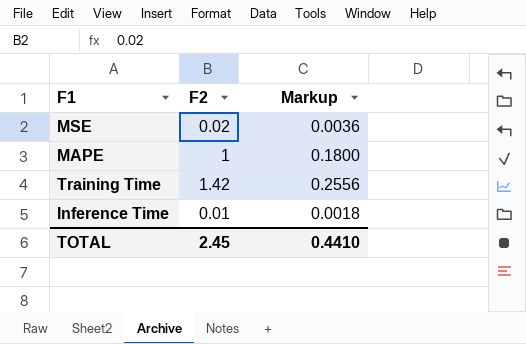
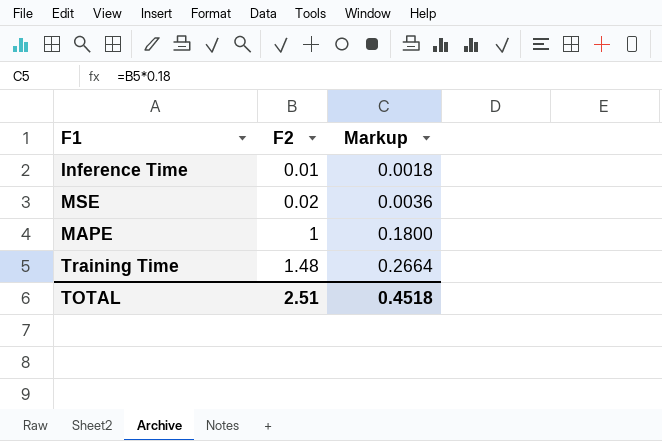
row order: none -> F2 ascending
Training Time | F2: 1.42 -> 1.48
Training Time | Markup: 0.2556 -> 0.2664
TOTAL | F2: 2.45 -> 2.51
TOTAL | Markup: 0.4410 -> 0.4518

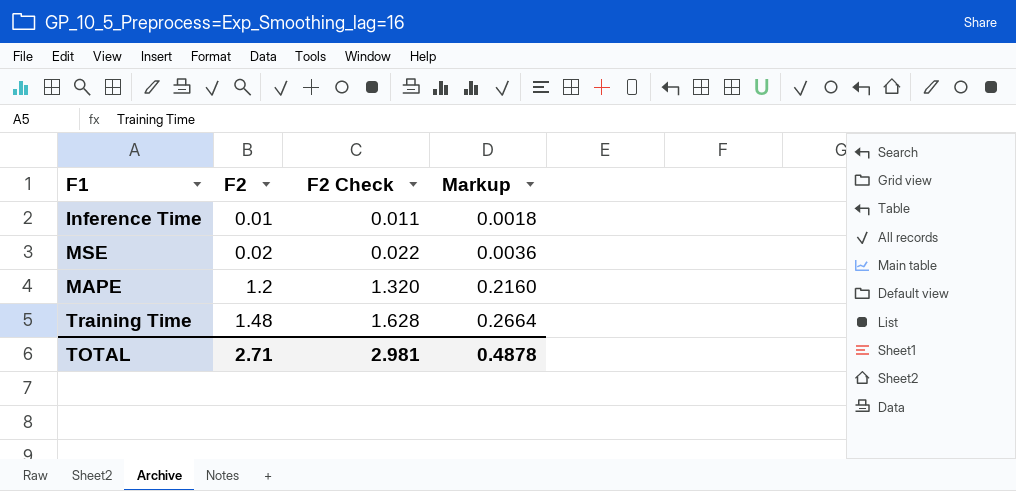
column F2 Check | formula: none -> [F2] * 1.1
MAPE | F2: 1 -> 1.2
MAPE | Markup: 0.1800 -> 0.2160
TOTAL | F2: 2.51 -> 2.71
TOTAL | Markup: 0.4518 -> 0.4878

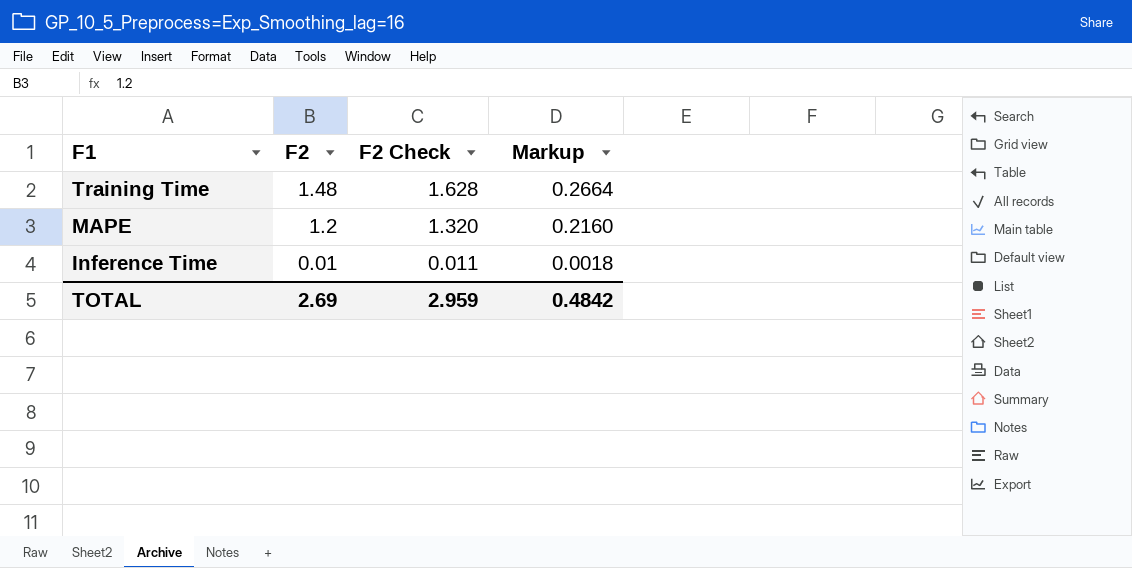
row order: F2 ascending -> F1 descending
row MSE: 0.02 | 0.022 | 0.0036 -> none
TOTAL | F2: 2.71 -> 2.69
TOTAL | F2 Check: 2.981 -> 2.959
TOTAL | Markup: 0.4878 -> 0.4842

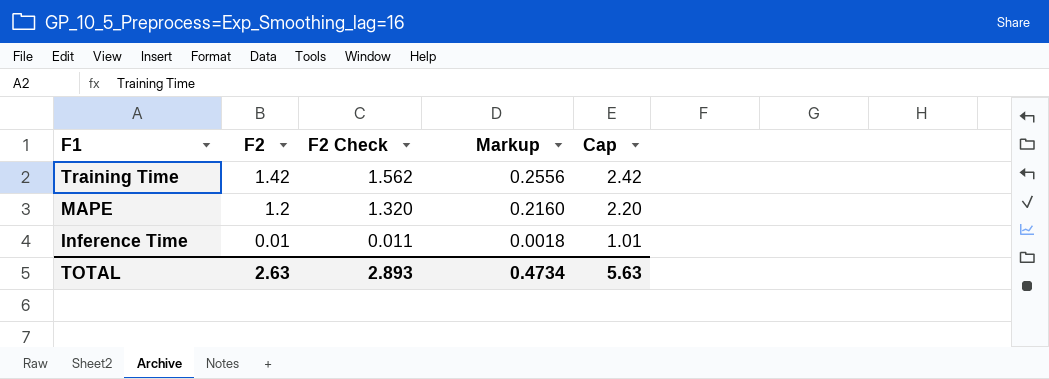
column Cap | formula: none -> [F2] + 1
Training Time | F2: 1.48 -> 1.42
Training Time | F2 Check: 1.628 -> 1.562
Training Time | Markup: 0.2664 -> 0.2556
TOTAL | F2: 2.69 -> 2.63
TOTAL | F2 Check: 2.959 -> 2.893
TOTAL | Markup: 0.4842 -> 0.4734

